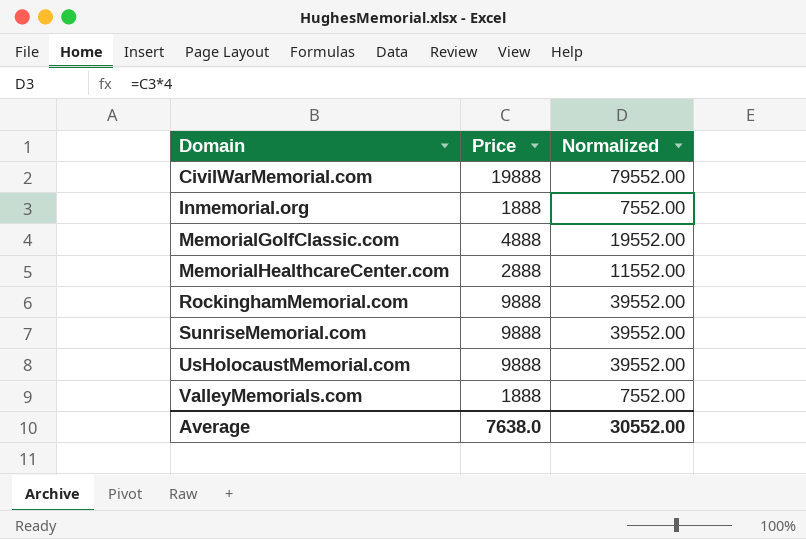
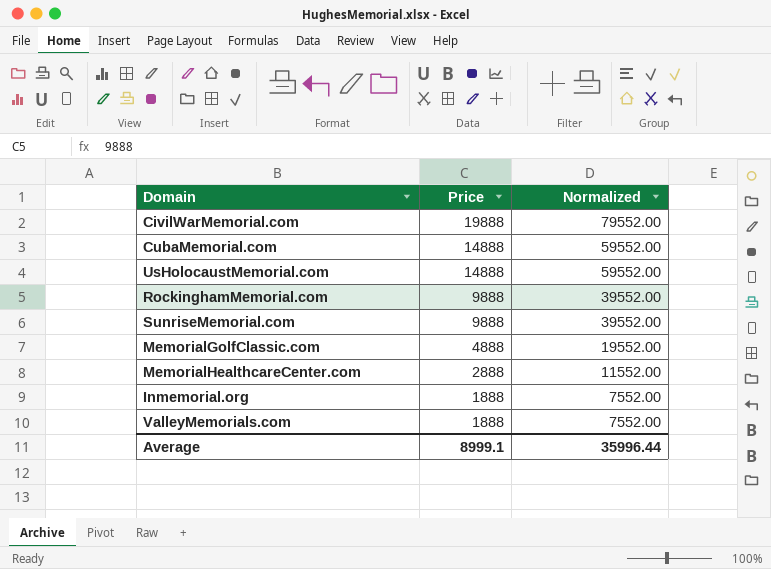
row order: Domain ascending -> Price descending
row CubaMemorial.com: none -> 14888 | 59552.00
UsHolocaustMemorial.com | Price: 9888 -> 14888
UsHolocaustMemorial.com | Normalized: 39552.00 -> 59552.00
Average | Price: 7638.0 -> 8999.1
Average | Normalized: 30552.00 -> 35996.44

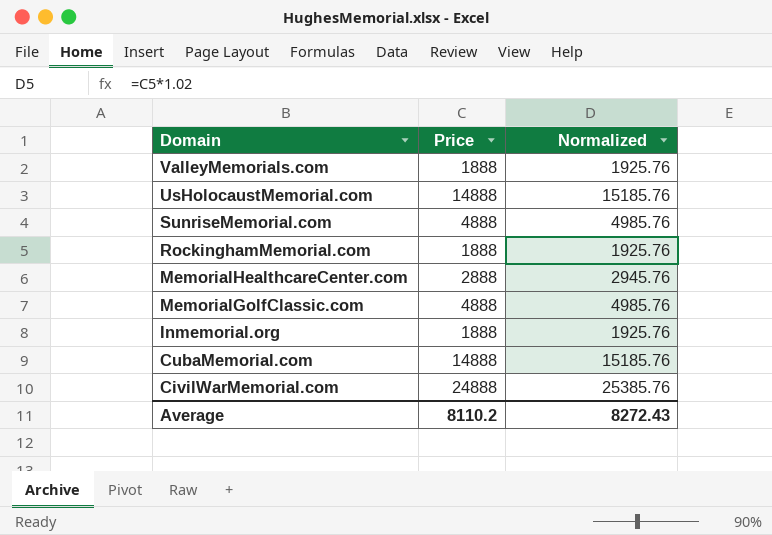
row order: Price descending -> Domain descending
column Normalized | formula: [Price] * 4 -> [Price] * 1.02
SunriseMemorial.com | Price: 9888 -> 4888
RockinghamMemorial.com | Price: 9888 -> 1888
CivilWarMemorial.com | Price: 19888 -> 24888
Average | Price: 8999.1 -> 8110.2
Average | Normalized: 35996.44 -> 8272.43

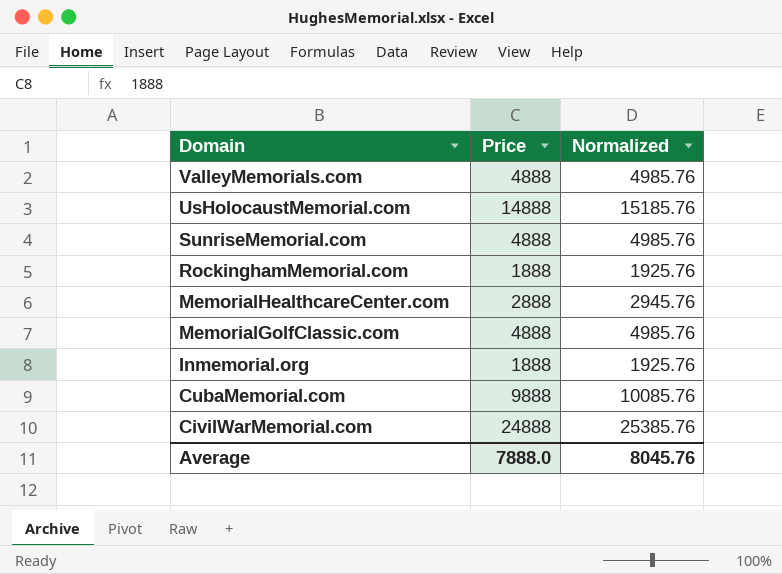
ValleyMemorials.com | Price: 1888 -> 4888
ValleyMemorials.com | Normalized: 1925.76 -> 4985.76
CubaMemorial.com | Price: 14888 -> 9888
CubaMemorial.com | Normalized: 15185.76 -> 10085.76
Average | Price: 8110.2 -> 7888.0
Average | Normalized: 8272.43 -> 8045.76

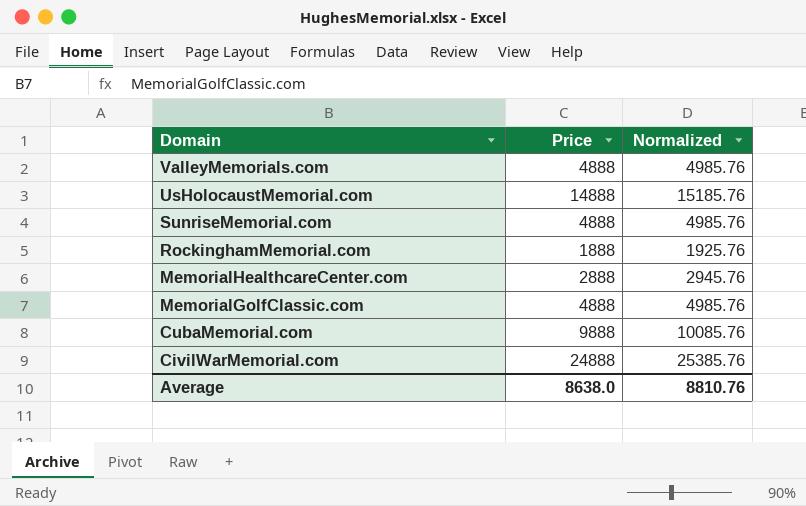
row Inmemorial.org: 1888 | 1925.76 -> none
Average | Price: 7888.0 -> 8638.0
Average | Normalized: 8045.76 -> 8810.76

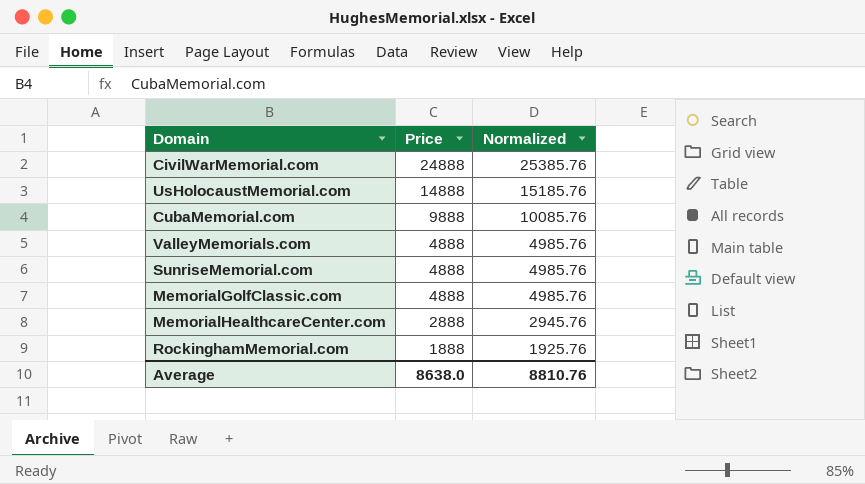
row order: Domain descending -> Price descending

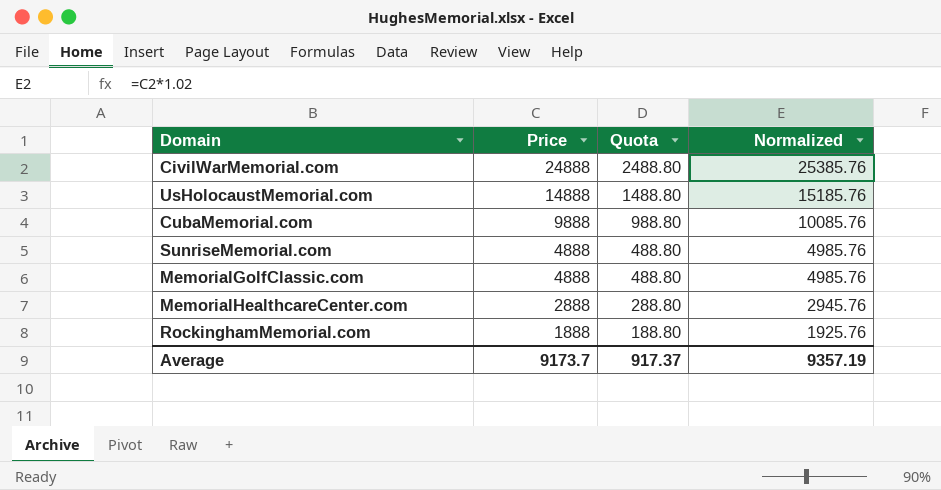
column Quota | formula: none -> [Price] * 0.1
row ValleyMemorials.com: 4888 | 4985.76 -> none
Average | Price: 8638.0 -> 9173.7
Average | Normalized: 8810.76 -> 9357.19

